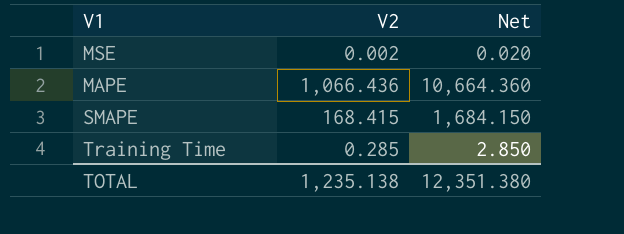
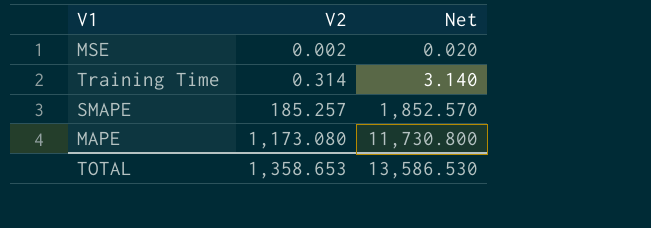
row order: none -> V2 ascending
Training Time | V2: 0.285 -> 0.314
Training Time | Net: 2.850 -> 3.140
SMAPE | V2: 168.415 -> 185.257
SMAPE | Net: 1,684.150 -> 1,852.570
MAPE | V2: 1,066.436 -> 1,173.080
MAPE | Net: 10,664.360 -> 11,730.800
TOTAL | V2: 1,235.138 -> 1,358.653
TOTAL | Net: 12,351.380 -> 13,586.530

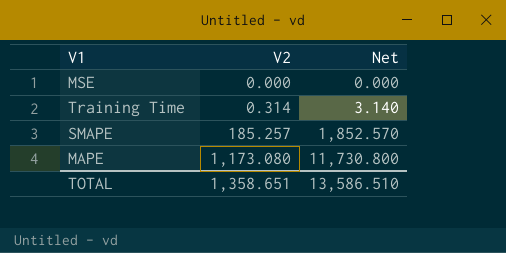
MSE | V2: 0.002 -> 0.000
MSE | Net: 0.020 -> 0.000
TOTAL | V2: 1,358.653 -> 1,358.651
TOTAL | Net: 13,586.530 -> 13,586.510

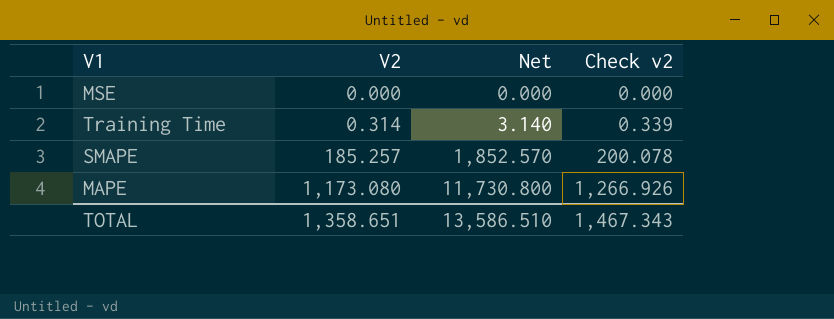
column Check v2 | formula: none -> [V2] * 1.08

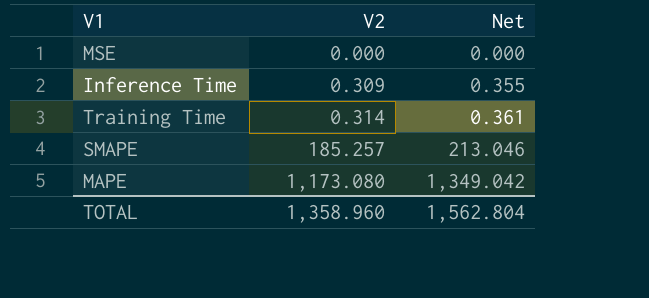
column Check v2 | formula: [V2] * 1.08 -> none
column Net | formula: [V2] * 10 -> [V2] * 1.15
row Inference Time: none -> 0.309 | 0.355
TOTAL | V2: 1,358.651 -> 1,358.960
TOTAL | Net: 13,586.510 -> 1,562.804

